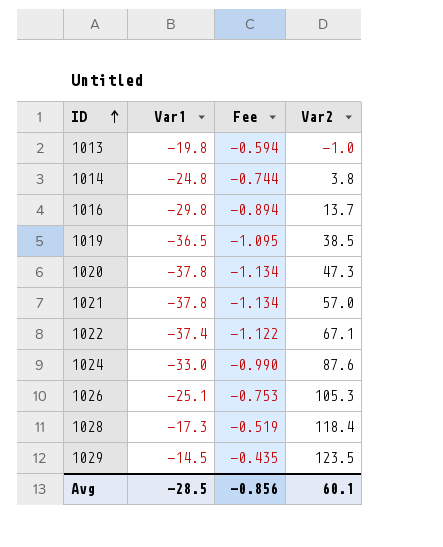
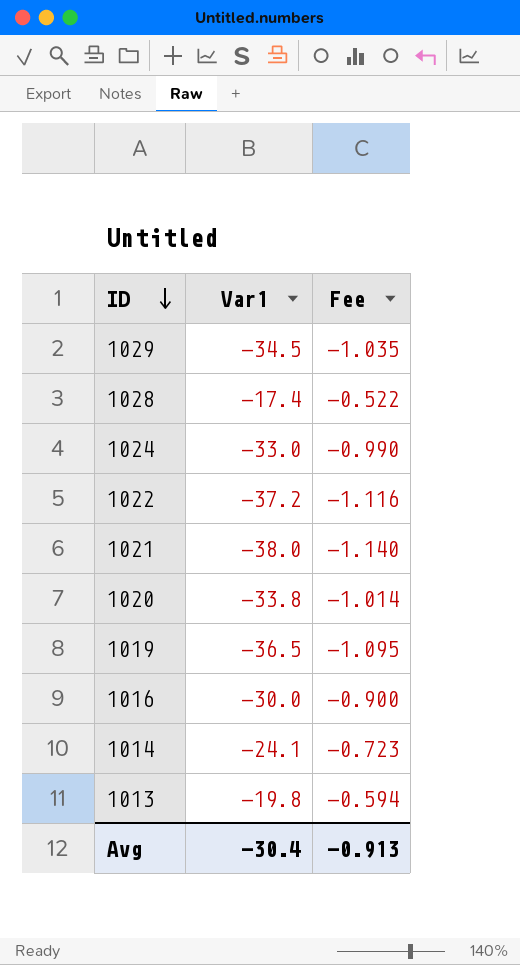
row order: ID ascending -> ID descending
column Var2 | position: 4 -> none
row 1026: -25.1 | -0.753 | 105.3 -> none
1029 | Var1: -14.5 -> -34.5
1029 | Fee: -0.435 -> -1.035
1028 | Var1: -17.3 -> -17.4
1028 | Fee: -0.519 -> -0.522
1022 | Var1: -37.4 -> -37.2
1022 | Fee: -1.122 -> -1.116
1021 | Var1: -37.8 -> -38.0
1021 | Fee: -1.134 -> -1.140
1020 | Var1: -37.8 -> -33.8
1020 | Fee: -1.134 -> -1.014
1016 | Var1: -29.8 -> -30.0
1016 | Fee: -0.894 -> -0.900
1014 | Var1: -24.8 -> -24.1
1014 | Fee: -0.744 -> -0.723
Avg | Var1: -28.5 -> -30.4
Avg | Fee: -0.856 -> -0.913

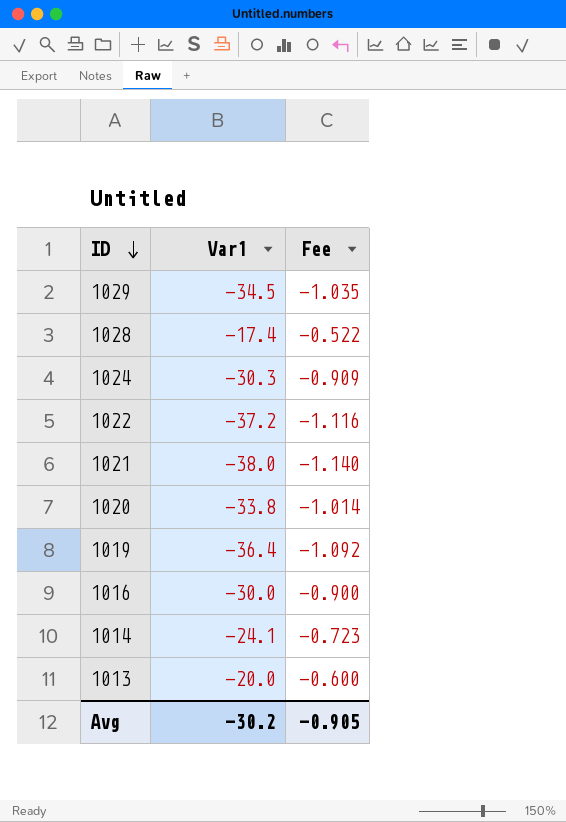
1024 | Var1: -33.0 -> -30.3
1024 | Fee: -0.990 -> -0.909
1019 | Var1: -36.5 -> -36.4
1019 | Fee: -1.095 -> -1.092
1013 | Var1: -19.8 -> -20.0
1013 | Fee: -0.594 -> -0.600
Avg | Var1: -30.4 -> -30.2
Avg | Fee: -0.913 -> -0.905

